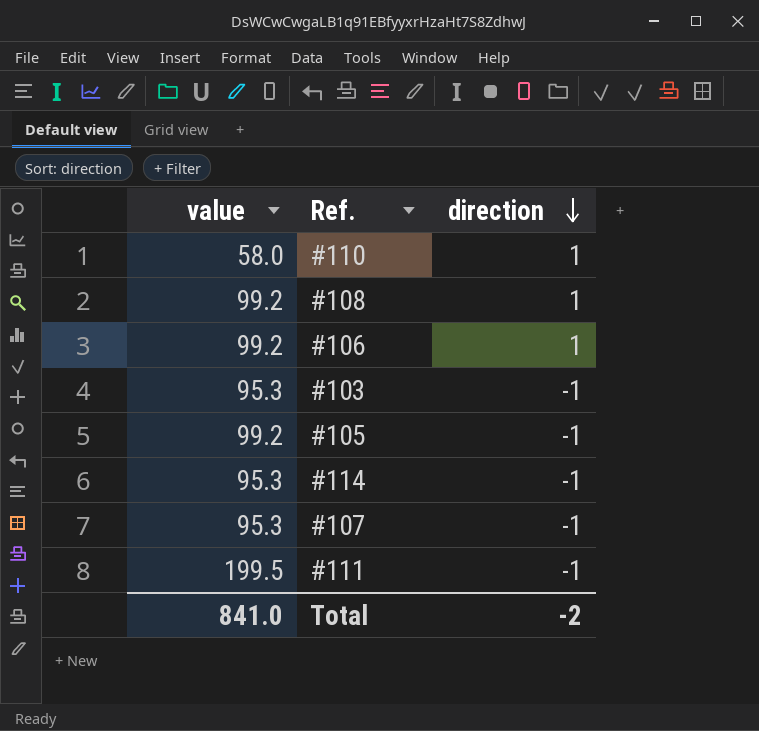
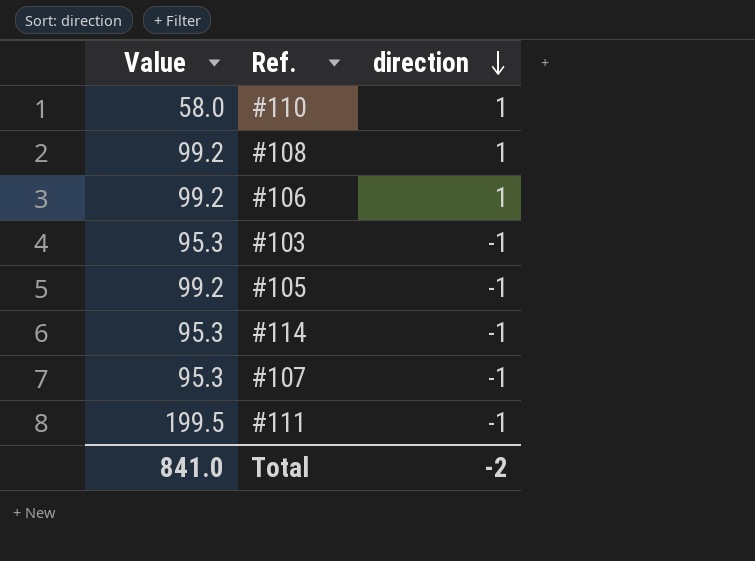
column name: value -> Value

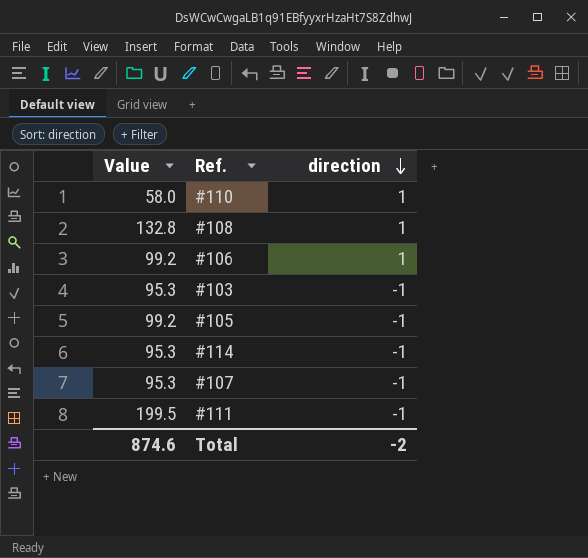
#108 | Value: 99.2 -> 132.8
Total | Value: 841.0 -> 874.6

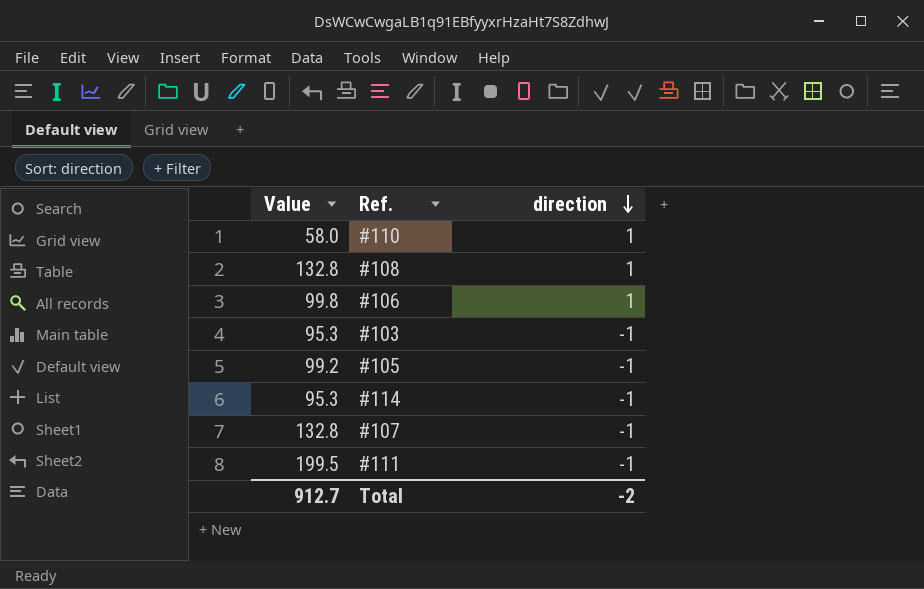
#106 | Value: 99.2 -> 99.8
#107 | Value: 95.3 -> 132.8
Total | Value: 874.6 -> 912.7

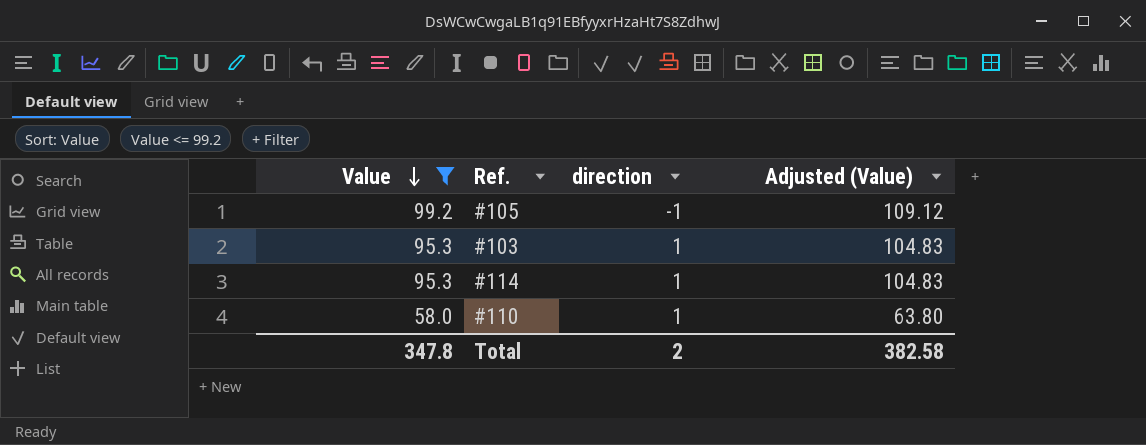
filter: none -> Value <= 99.2
row order: direction descending -> Value descending
column Adjusted (Value) | formula: none -> [Value] * 1.1
#103 | direction: -1 -> 1
#114 | direction: -1 -> 1
Total | Value: 912.7 -> 347.8
Total | direction: -2 -> 2

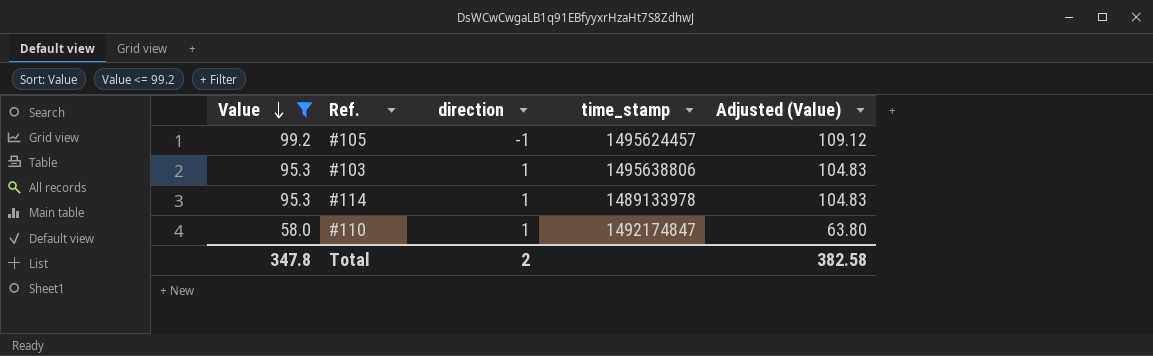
column time_stamp | position: none -> 4

